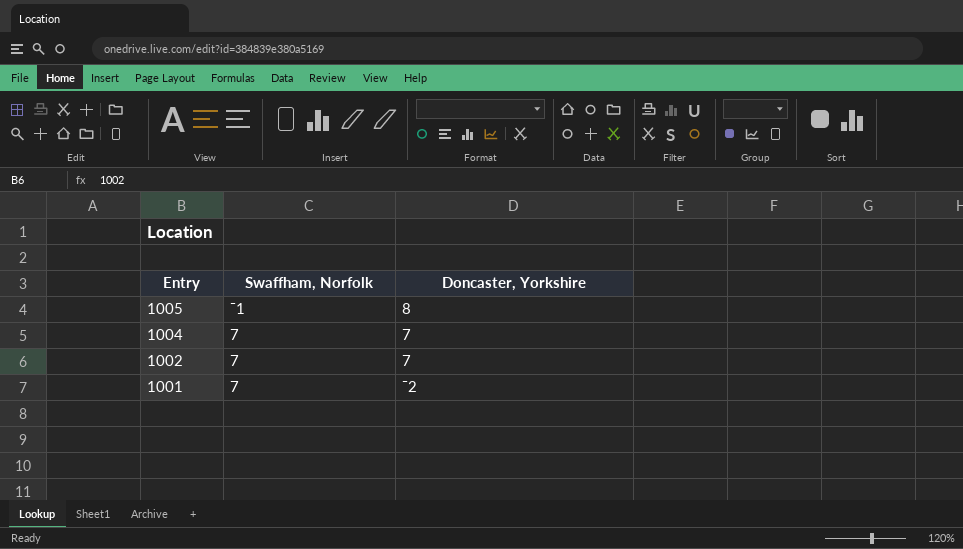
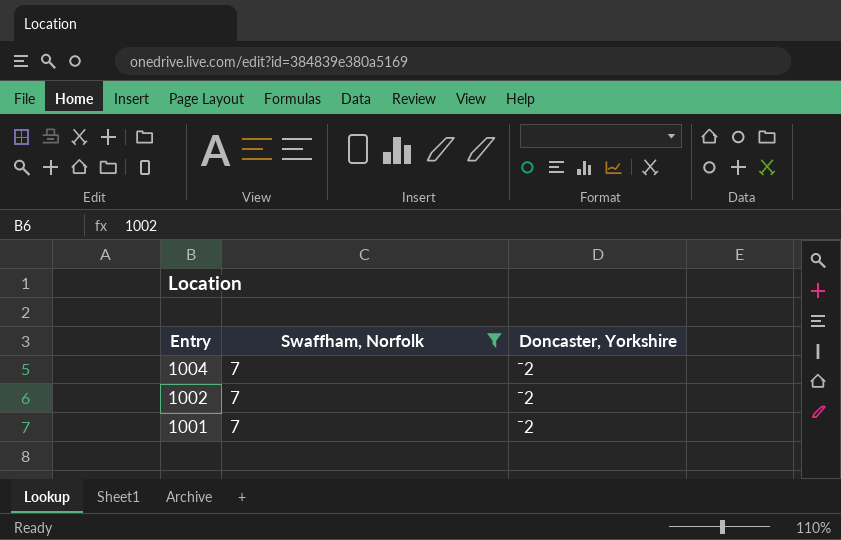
filter: none -> Swaffham, Norfolk = 7
1004 | Doncaster, Yorkshire: 7 -> ¯2
1002 | Doncaster, Yorkshire: 7 -> ¯2

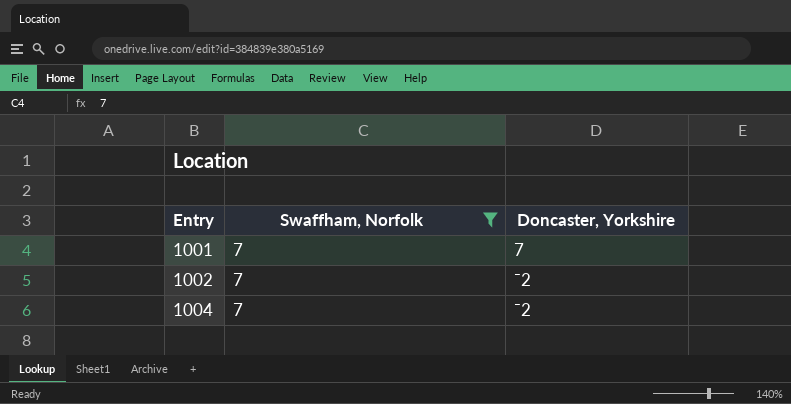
row order: Entry descending -> Entry ascending
1001 | Doncaster, Yorkshire: ¯2 -> 7

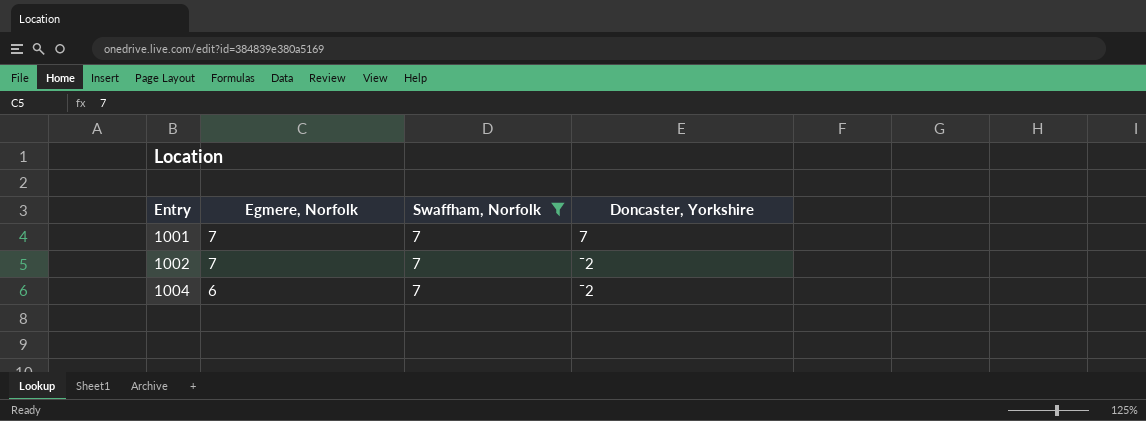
column Egmere, Norfolk | position: none -> 2

